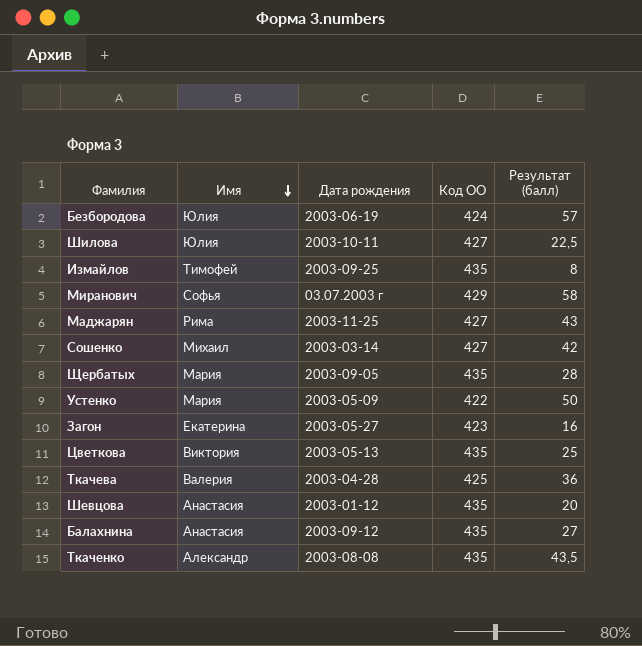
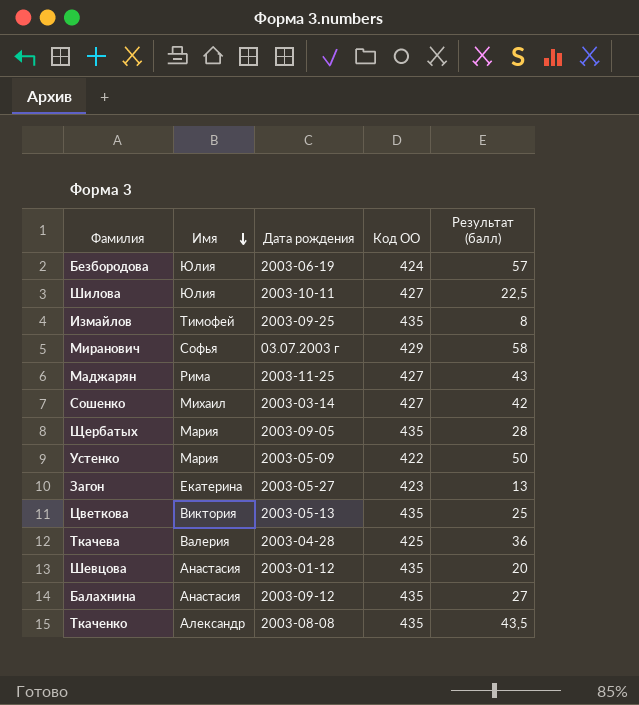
Загон | Результат (балл): 16 -> 13

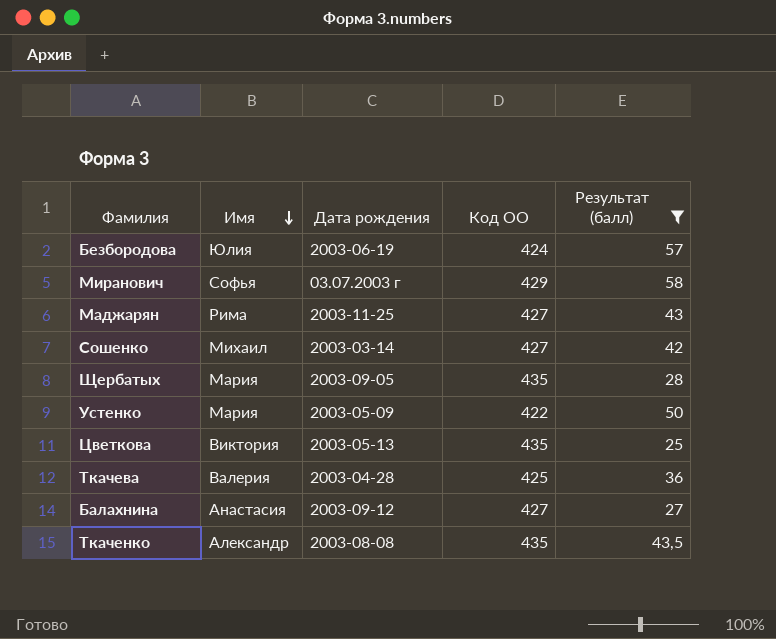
filter: none -> Результат (балл) >= 25
Балахнина | Код ОО: 435 -> 427

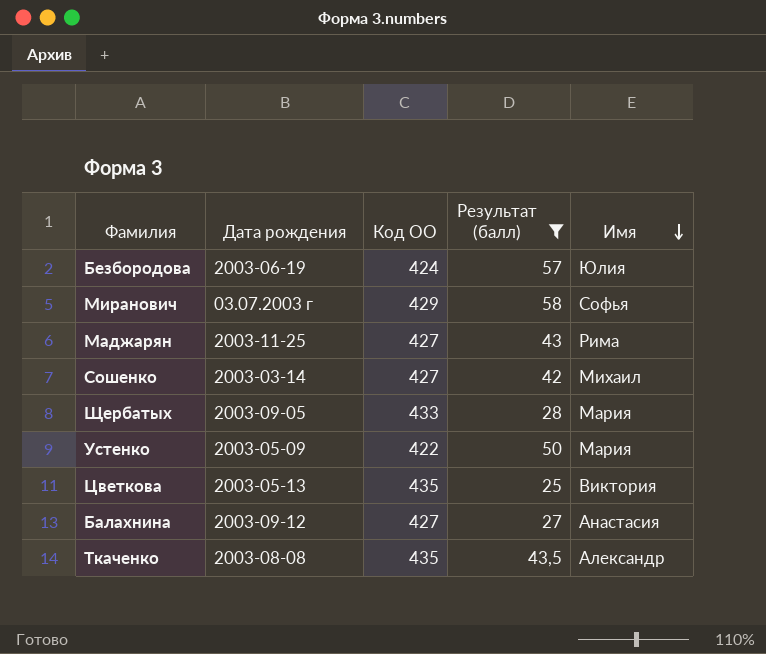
column Имя | position: 2 -> 5
row Ткачева: Валерия | 2003-04-28 | 425 | 36 -> none
Щербатых | Код ОО: 435 -> 433

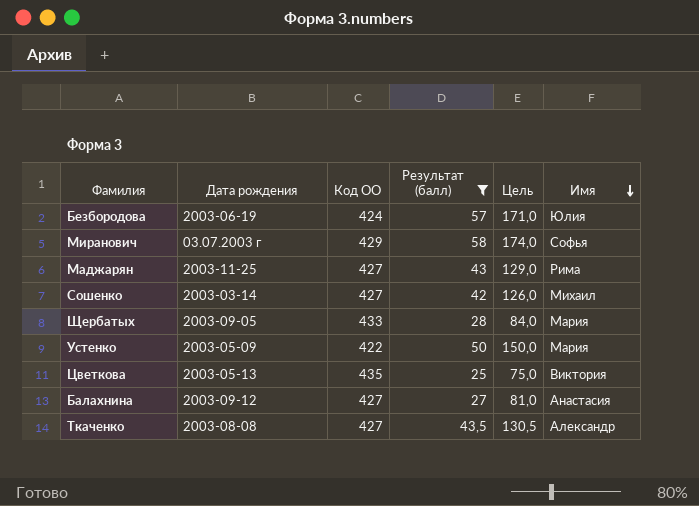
column Цель | formula: none -> [Результат (балл)] * 3
Ткаченко | Код ОО: 435 -> 427

